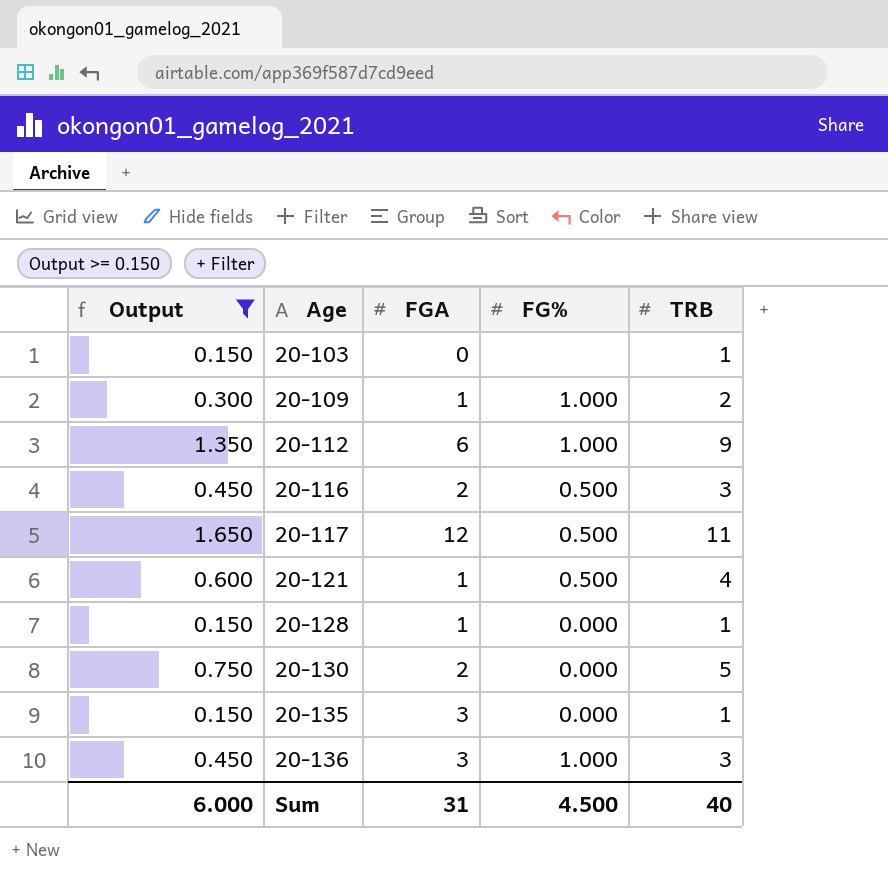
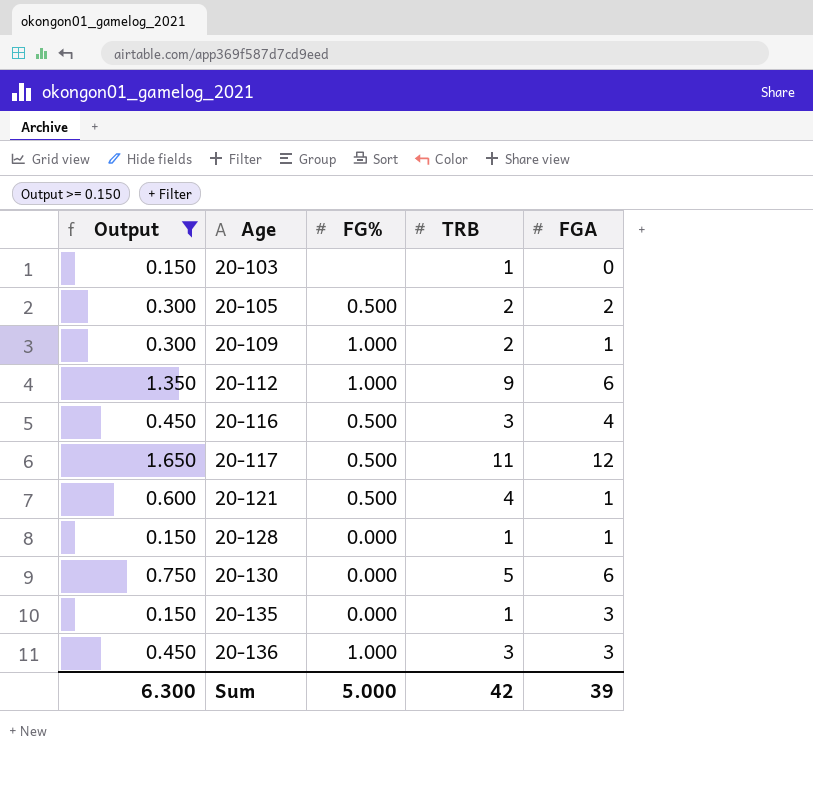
column FGA | position: 3 -> 5
row 20-105: none -> 0.300 | 0.500 | 2 | 2
20-116 | FGA: 2 -> 4
20-130 | FGA: 2 -> 6
Sum | Output: 6.000 -> 6.300
Sum | FG%: 4.500 -> 5.000
Sum | TRB: 40 -> 42
Sum | FGA: 31 -> 39

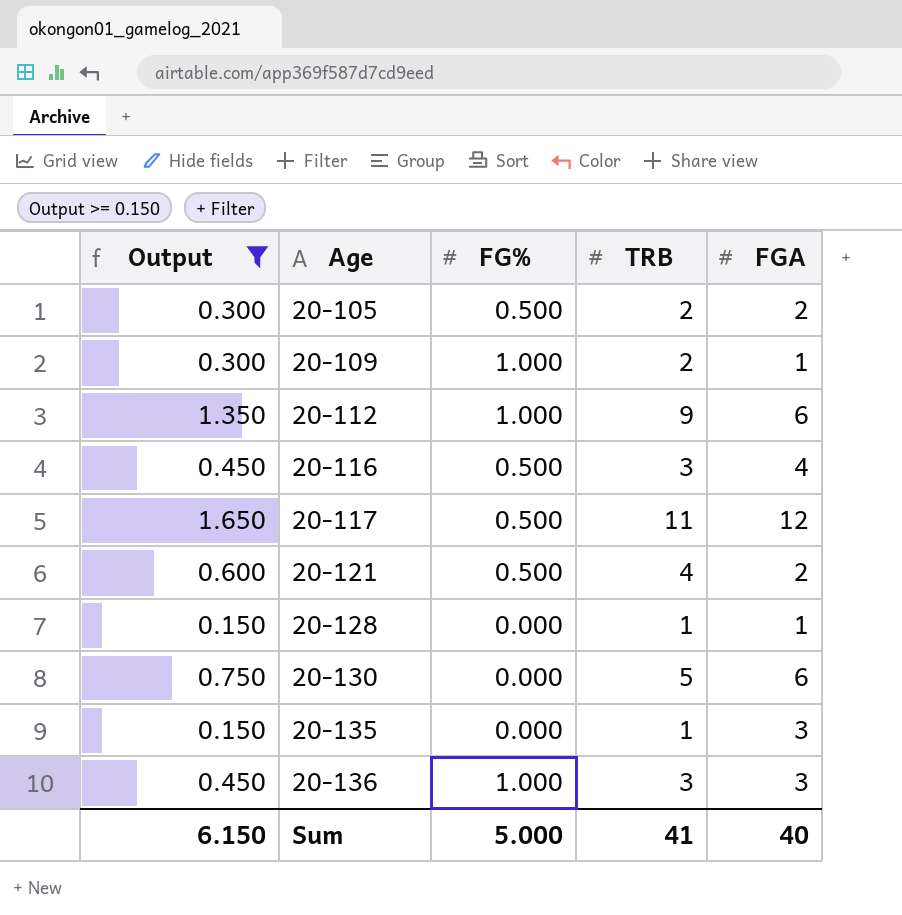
row 20-103: 0.150 | none | 1 | 0 -> none
20-121 | FGA: 1 -> 2
Sum | Output: 6.300 -> 6.150
Sum | TRB: 42 -> 41
Sum | FGA: 39 -> 40

